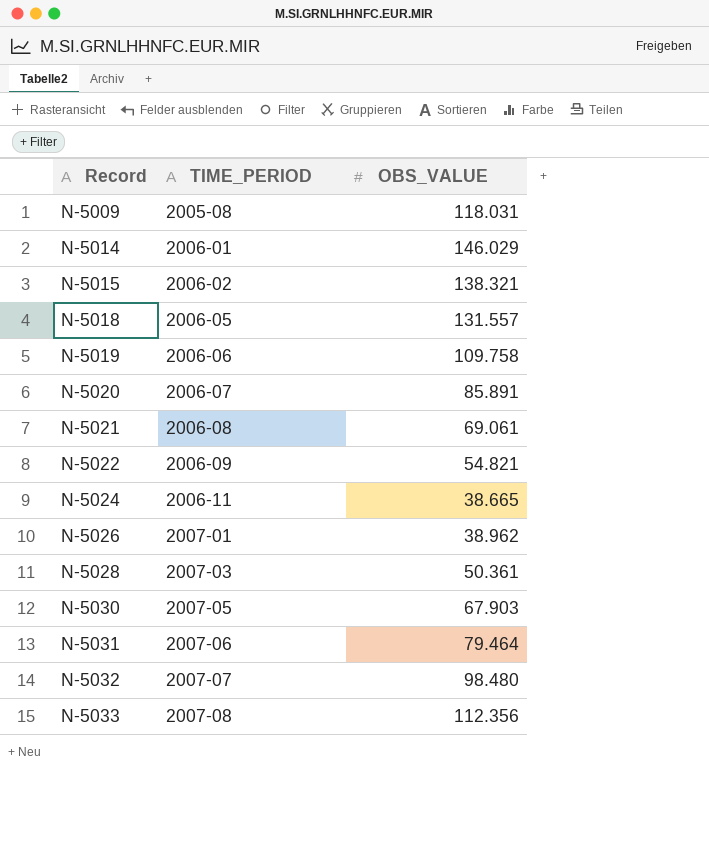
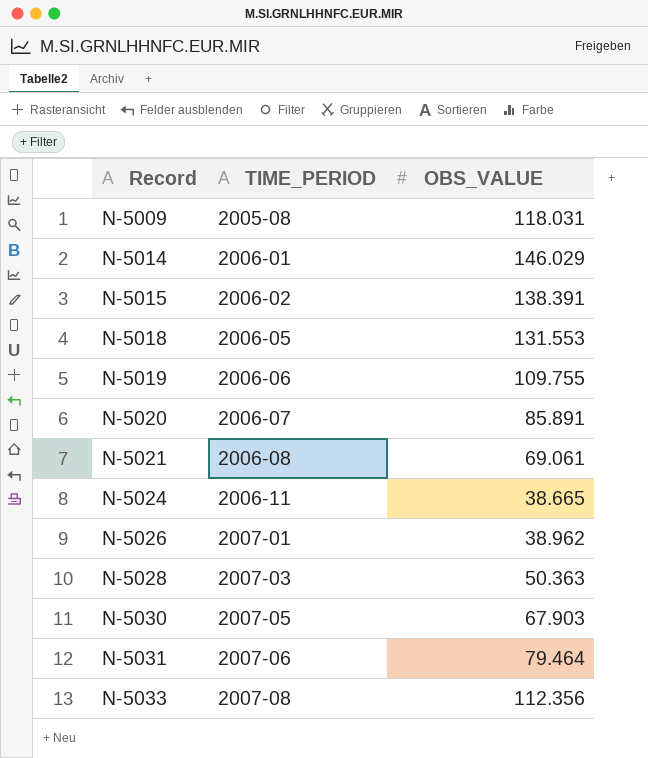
row N-5022: 2006-09 | 54.821 -> none
row N-5032: 2007-07 | 98.480 -> none
N-5015 | OBS_VALUE: 138.321 -> 138.391
N-5018 | OBS_VALUE: 131.557 -> 131.553
N-5019 | OBS_VALUE: 109.758 -> 109.755
N-5028 | OBS_VALUE: 50.361 -> 50.363

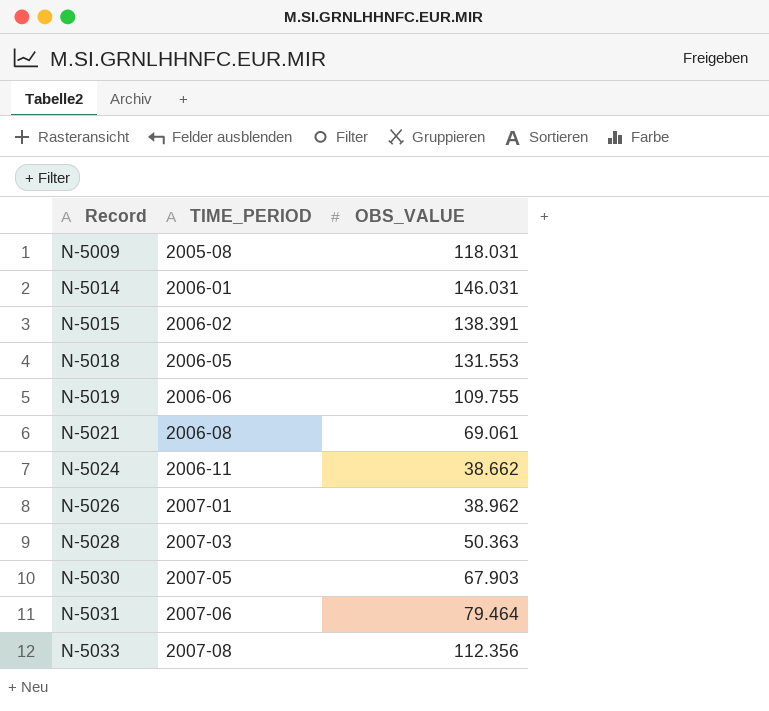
row N-5020: 2006-07 | 85.891 -> none
N-5014 | OBS_VALUE: 146.029 -> 146.031
N-5024 | OBS_VALUE: 38.665 -> 38.662

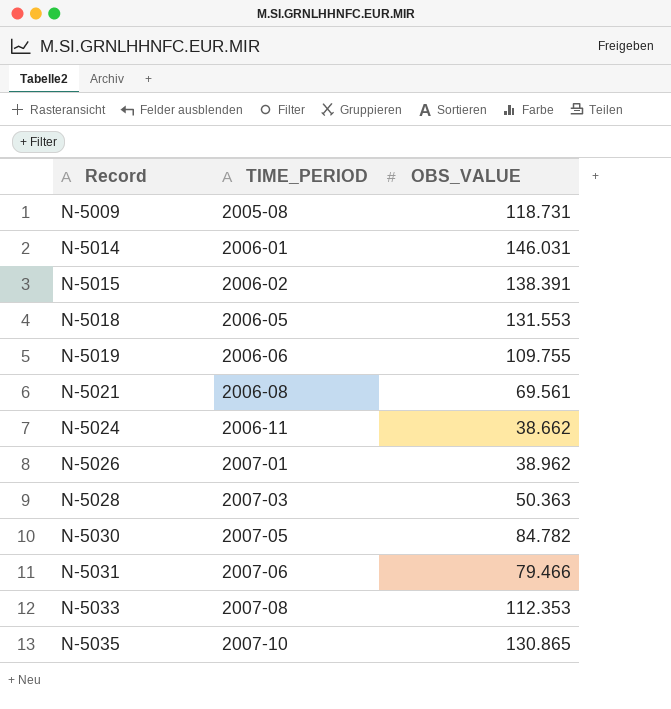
N-5009 | OBS_VALUE: 118.031 -> 118.731
N-5021 | OBS_VALUE: 69.061 -> 69.561
N-5030 | OBS_VALUE: 67.903 -> 84.782
N-5031 | OBS_VALUE: 79.464 -> 79.466
N-5033 | OBS_VALUE: 112.356 -> 112.353
row N-5035: none -> 2007-10 | 130.865

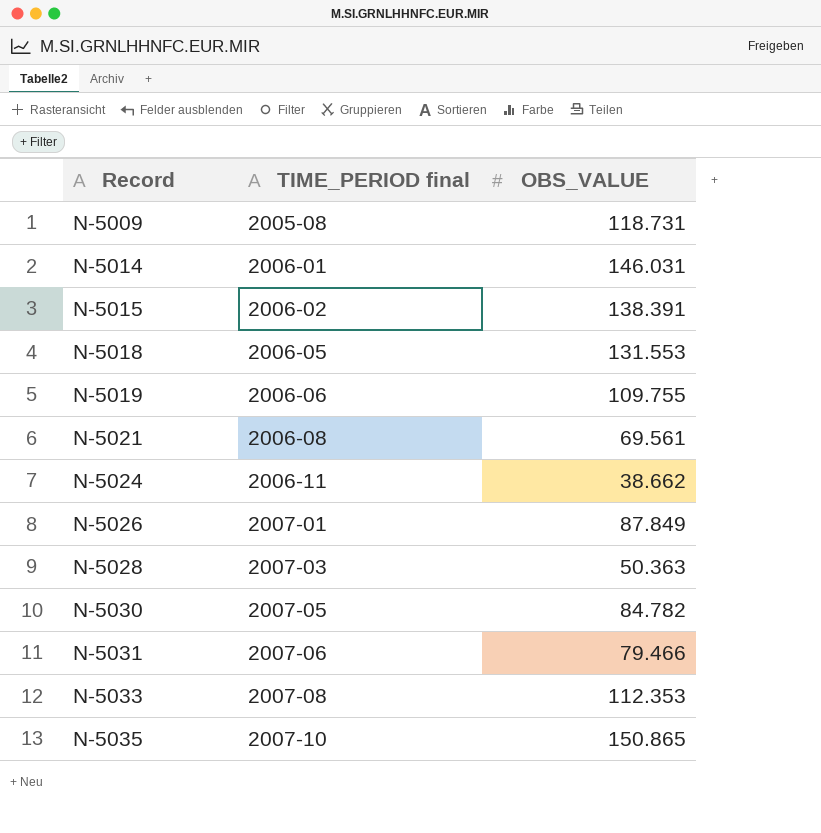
column name: TIME_PERIOD -> TIME_PERIOD final
N-5026 | OBS_VALUE: 38.962 -> 87.849
N-5035 | OBS_VALUE: 130.865 -> 150.865

